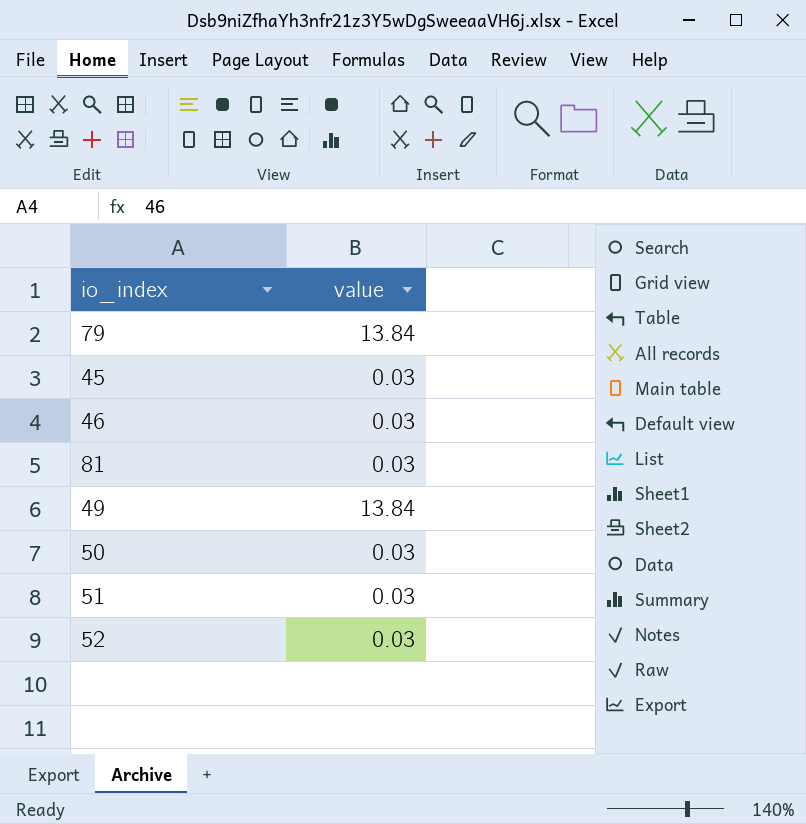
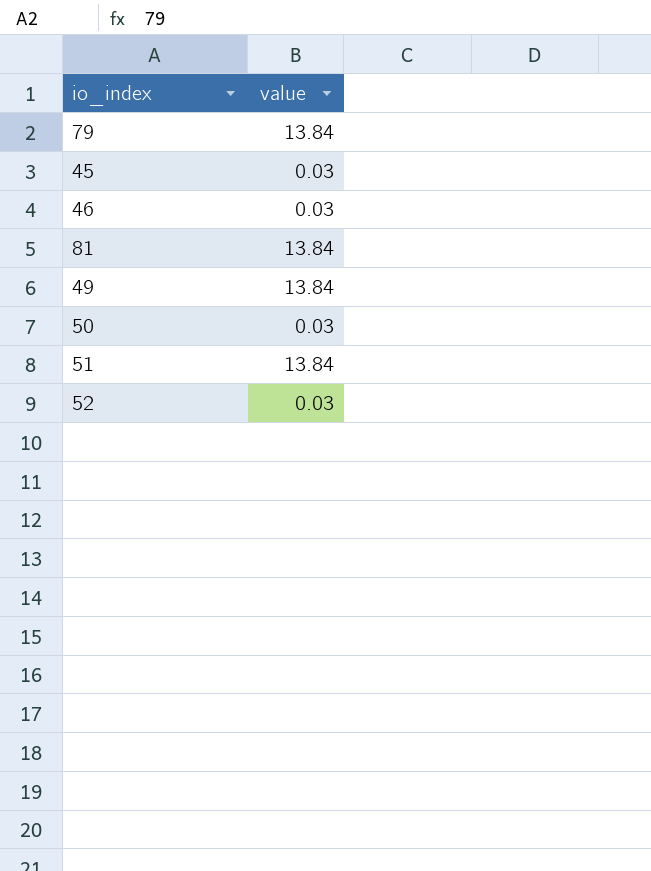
81 | value: 0.03 -> 13.84
51 | value: 0.03 -> 13.84

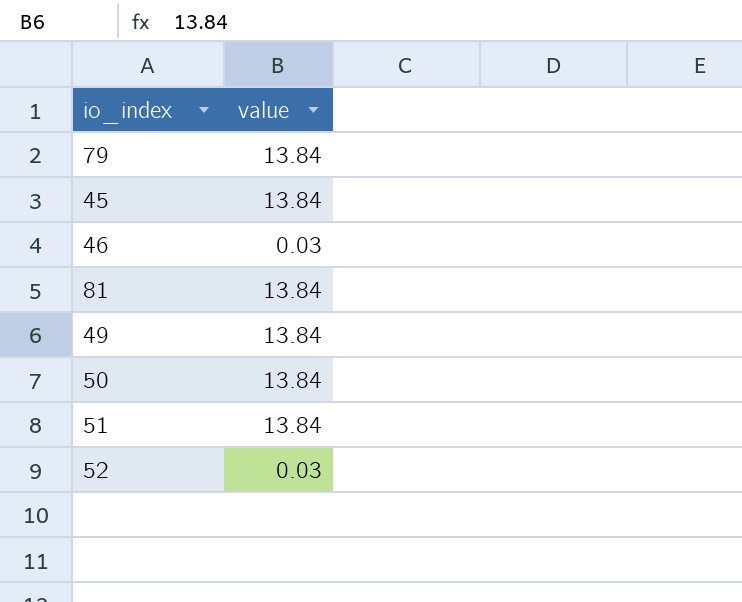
45 | value: 0.03 -> 13.84
50 | value: 0.03 -> 13.84

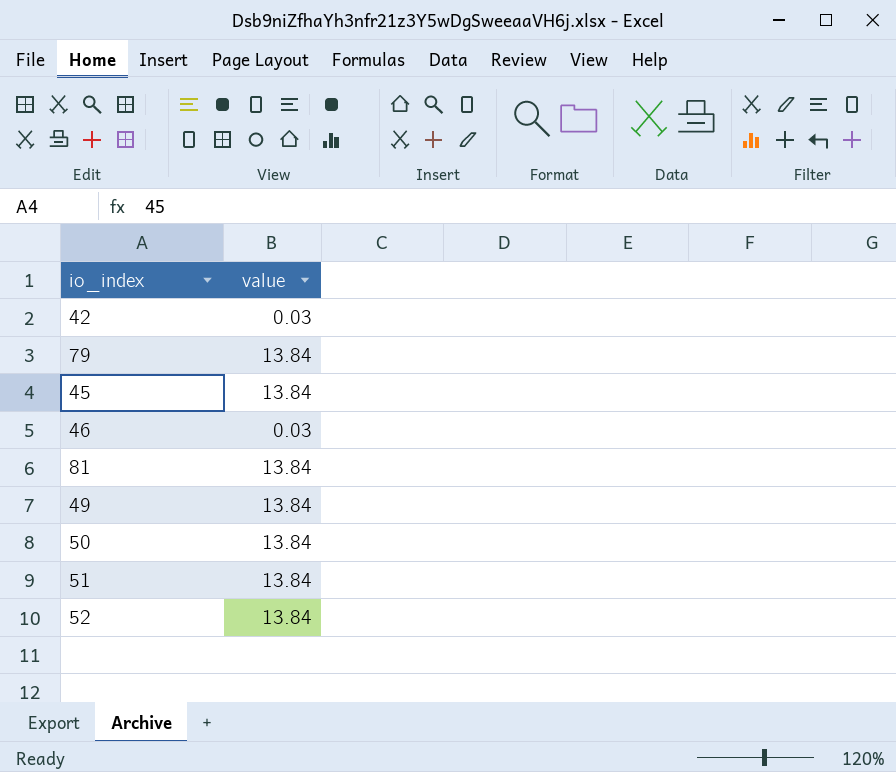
row 42: none -> 0.03
52 | value: 0.03 -> 13.84

